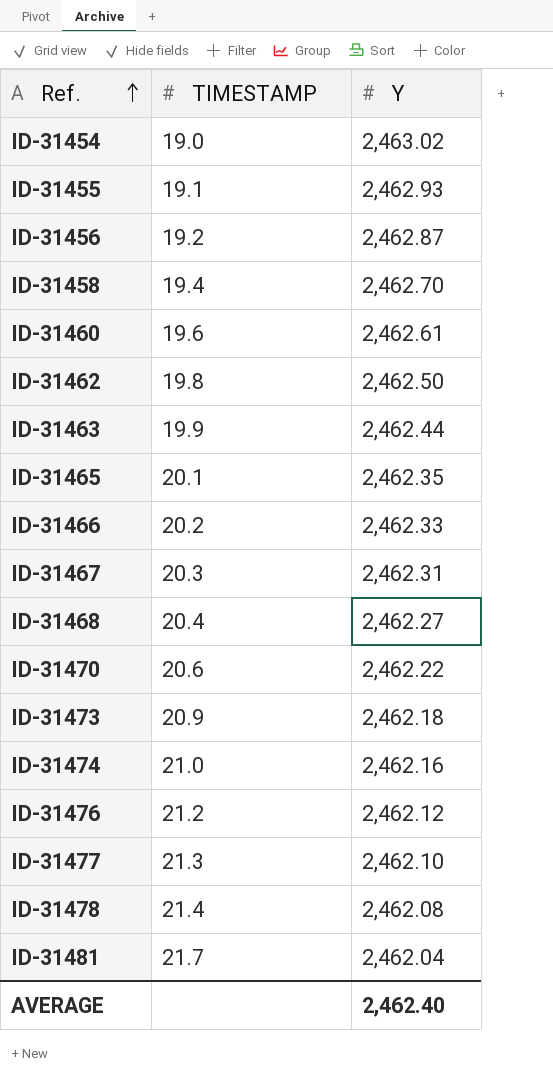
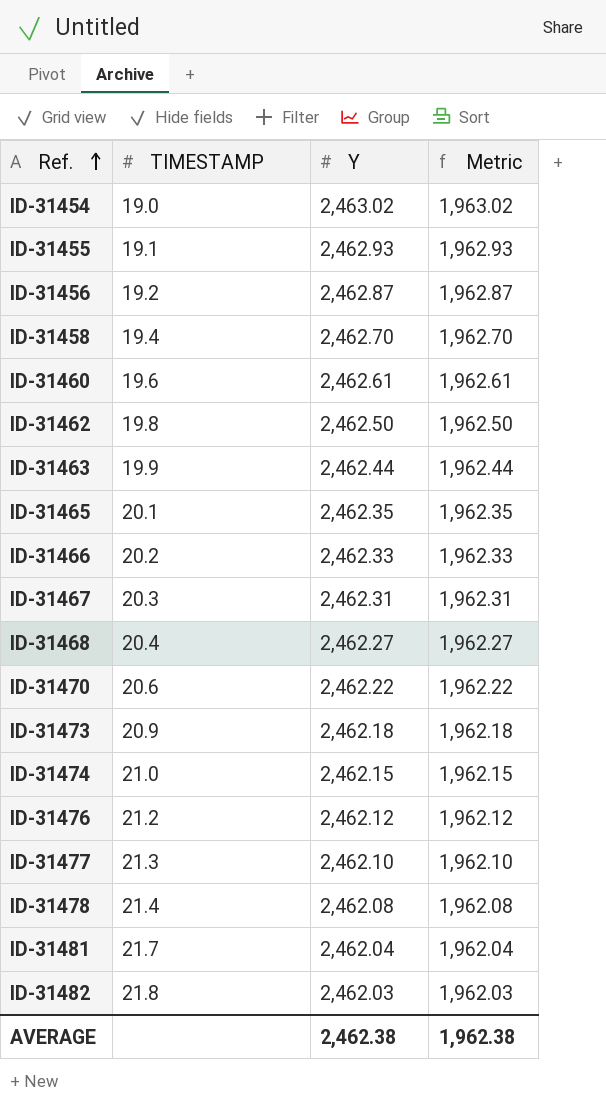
column Metric | formula: none -> [Y] - 500
ID-31474 | Y: 2,462.16 -> 2,462.15
row ID-31482: none -> 21.8 | 2,462.03 | 1,962.03
AVERAGE | Y: 2,462.40 -> 2,462.38

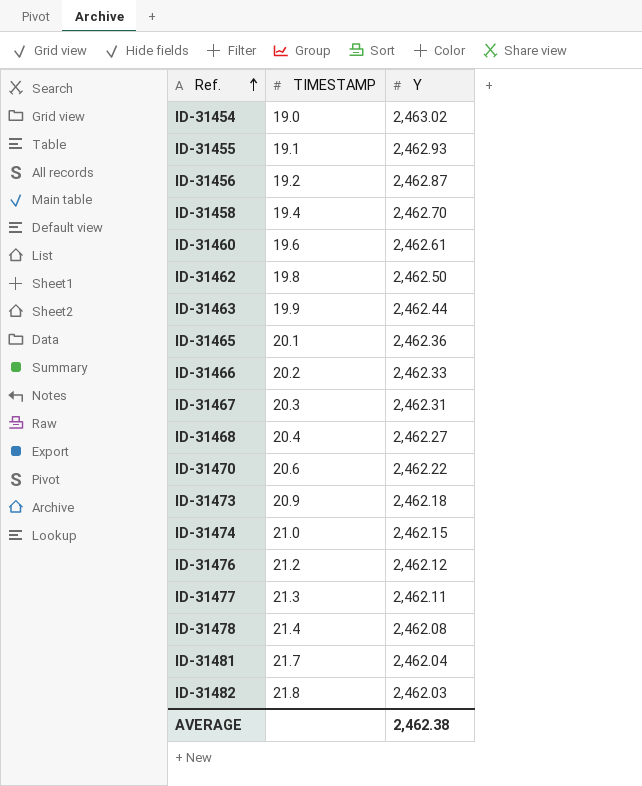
column Metric | formula: [Y] - 500 -> none
ID-31465 | Y: 2,462.35 -> 2,462.36
ID-31477 | Y: 2,462.10 -> 2,462.11

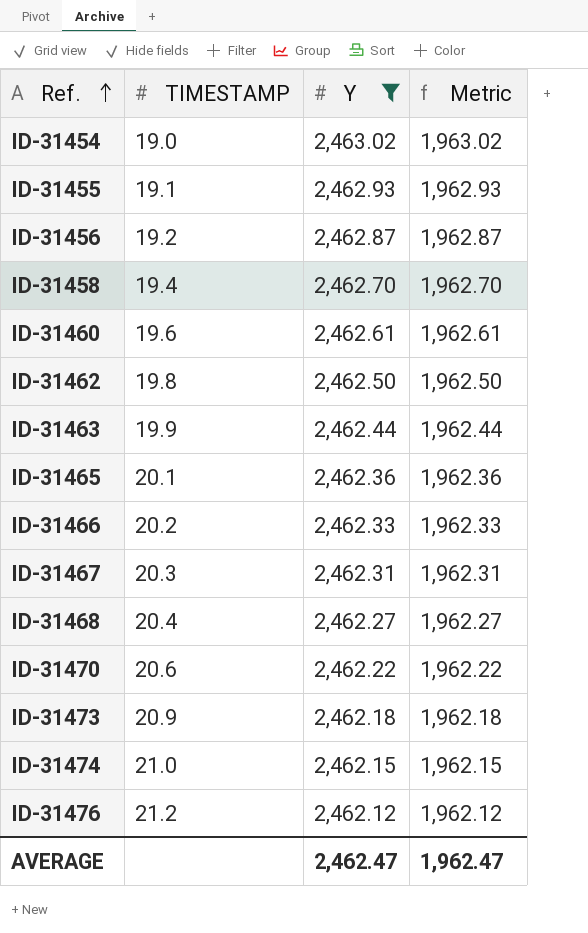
filter: none -> Y >= 2,462.12
column Metric | formula: none -> [Y] - 500
AVERAGE | Y: 2,462.38 -> 2,462.47

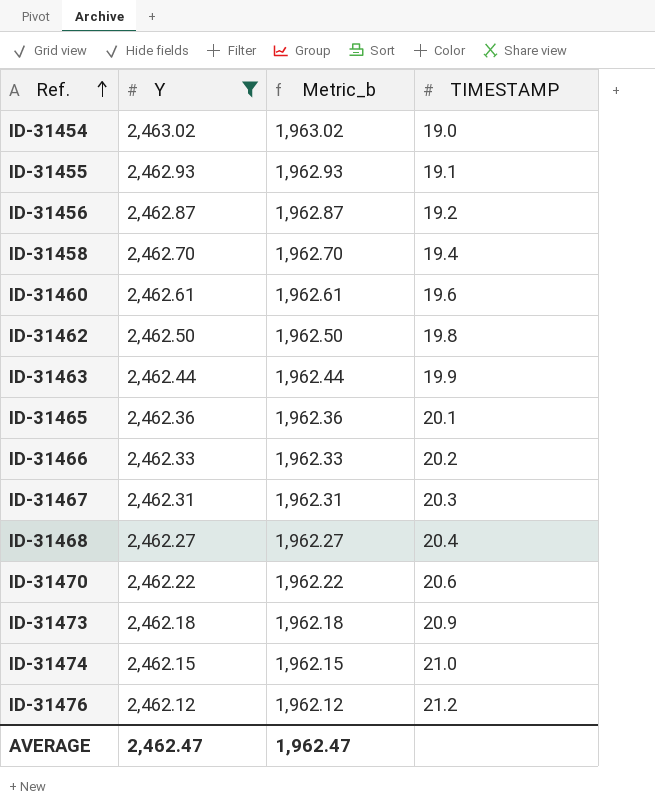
column name: Metric -> Metric_b
column TIMESTAMP | position: 2 -> 4

